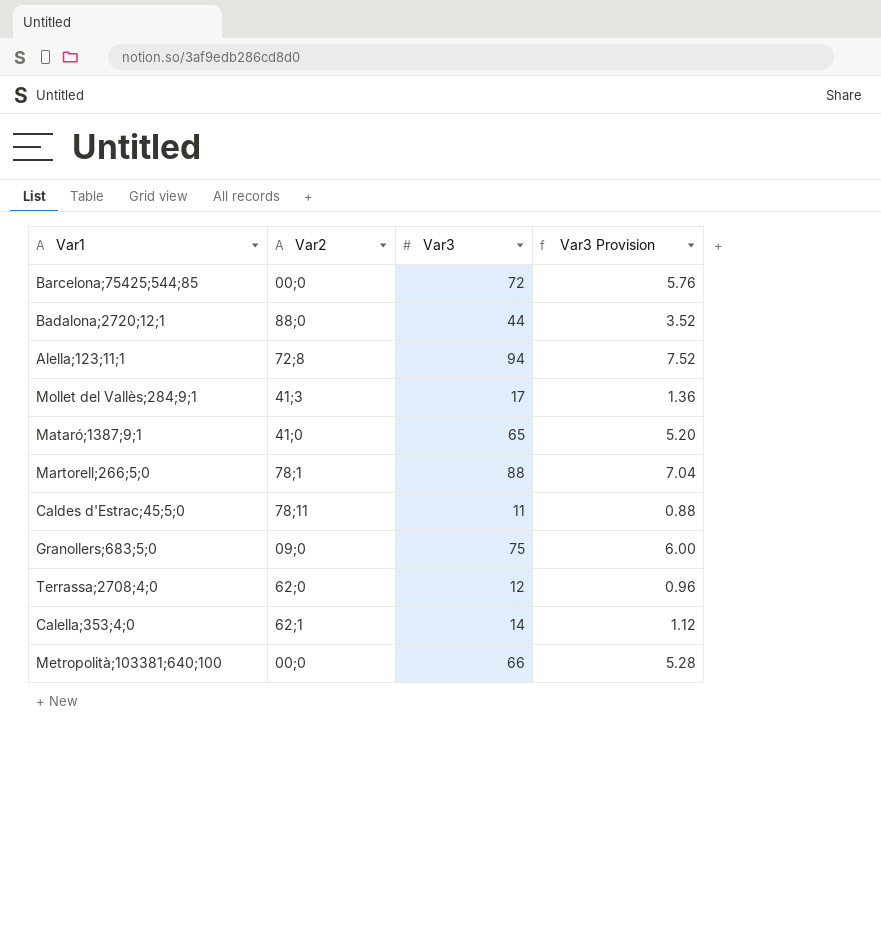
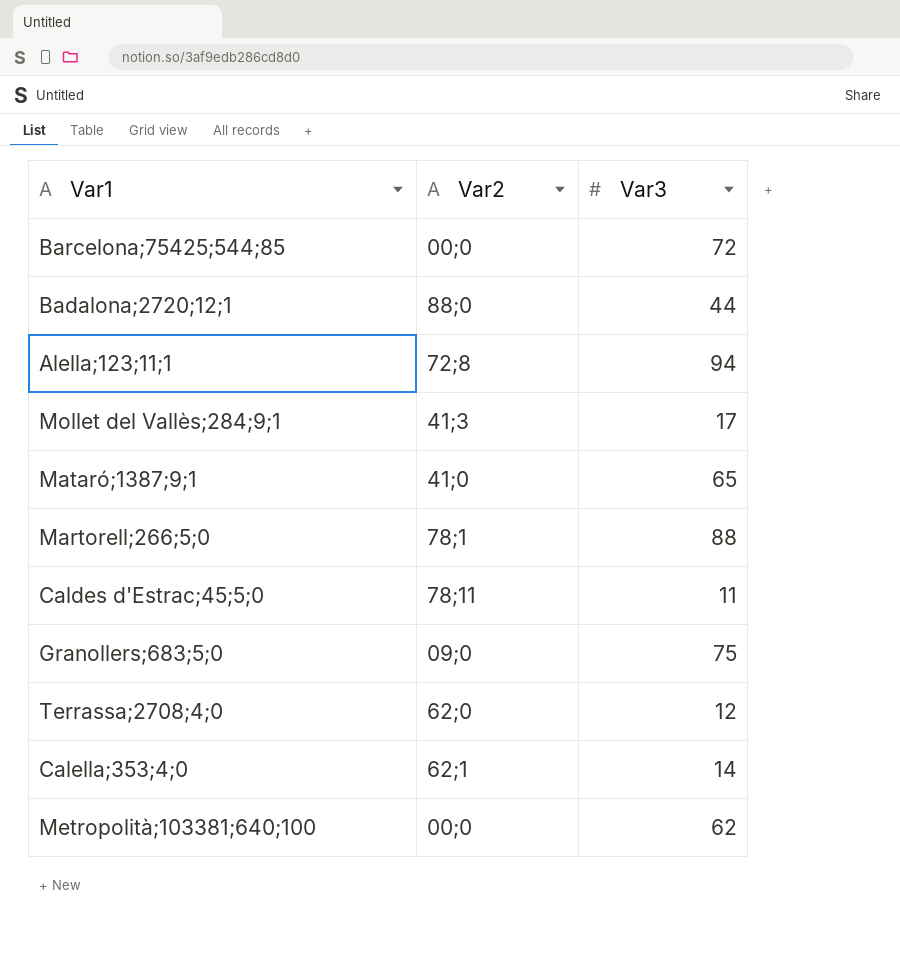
column Var3 Provision | formula: [Var3] * 0.08 -> none
Metropolità;103381;640;100 | Var3: 66 -> 62

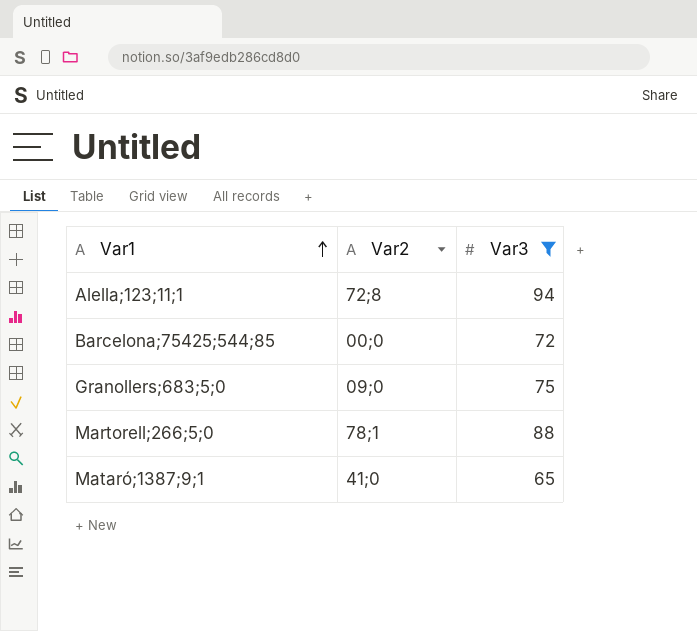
filter: none -> Var3 >= 65
row order: none -> Var1 ascending

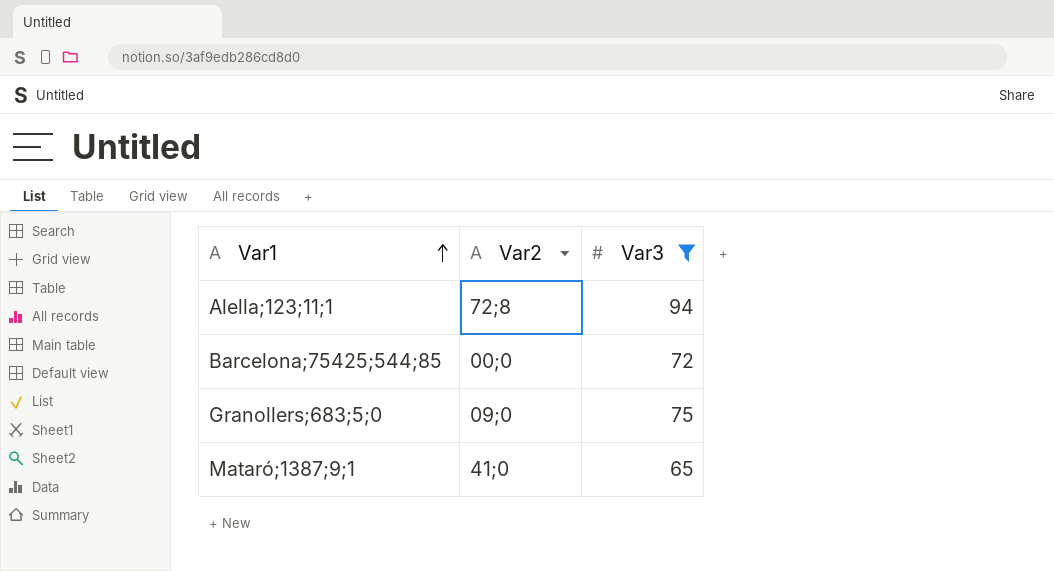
row Martorell;266;5;0: 78;1 | 88 -> none

